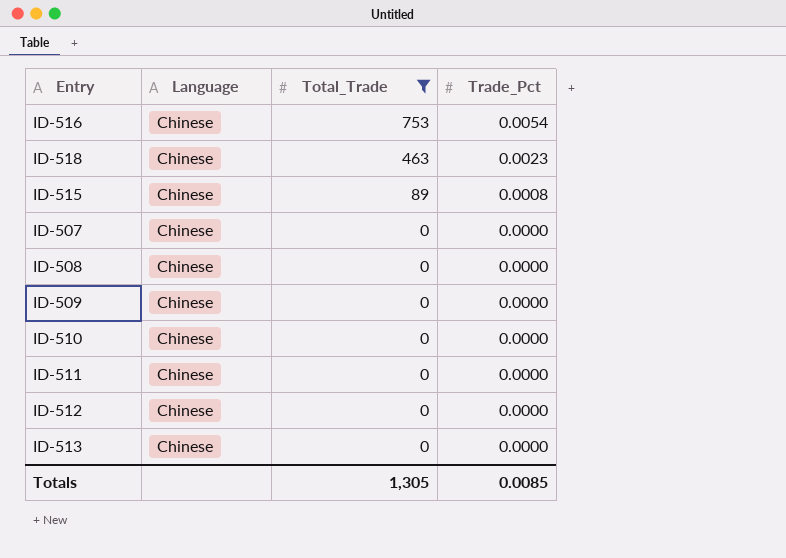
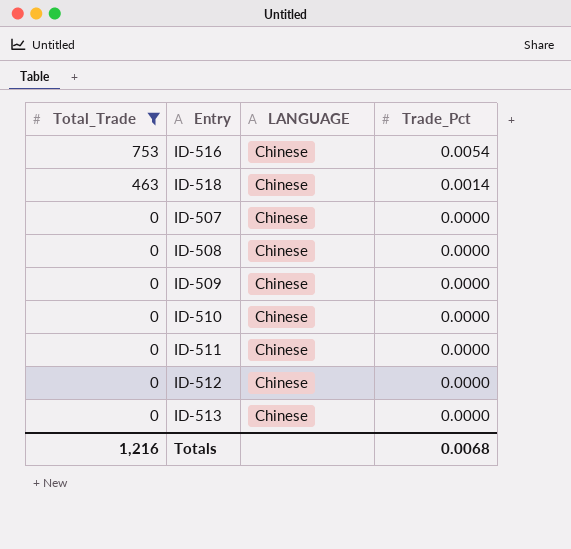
column Total_Trade | position: 3 -> 1
column name: Language -> LANGUAGE
row ID-515: Chinese | 89 | 0.0008 -> none
ID-518 | Trade_Pct: 0.0023 -> 0.0014
Totals | Total_Trade: 1,305 -> 1,216
Totals | Trade_Pct: 0.0085 -> 0.0068

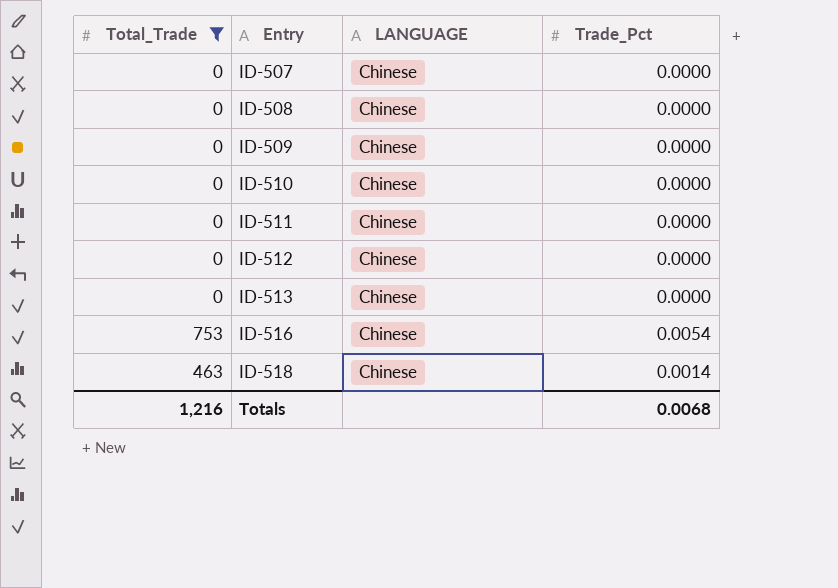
row order: Total_Trade descending -> Entry ascending

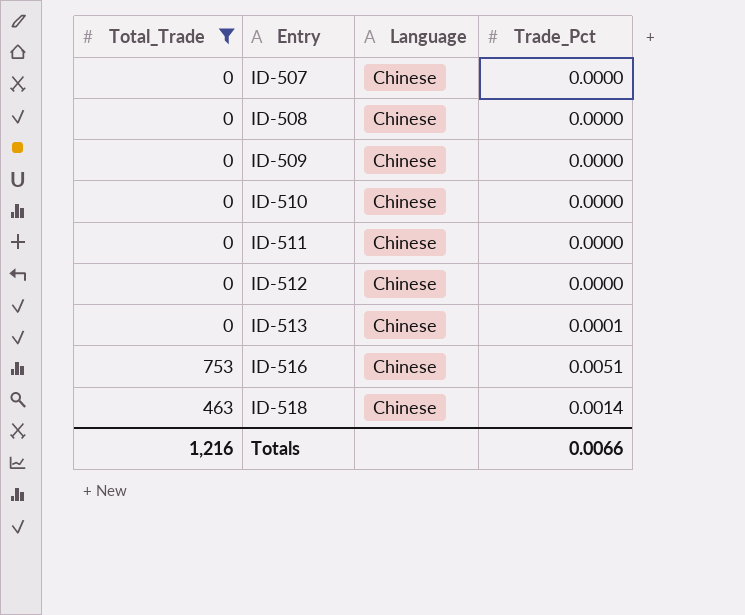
column name: LANGUAGE -> Language
ID-513 | Trade_Pct: 0.0000 -> 0.0001
ID-516 | Trade_Pct: 0.0054 -> 0.0051
Totals | Trade_Pct: 0.0068 -> 0.0066

